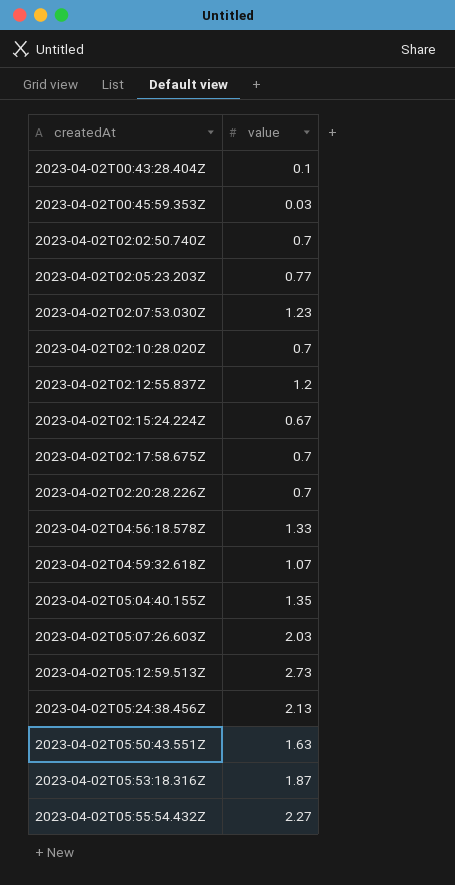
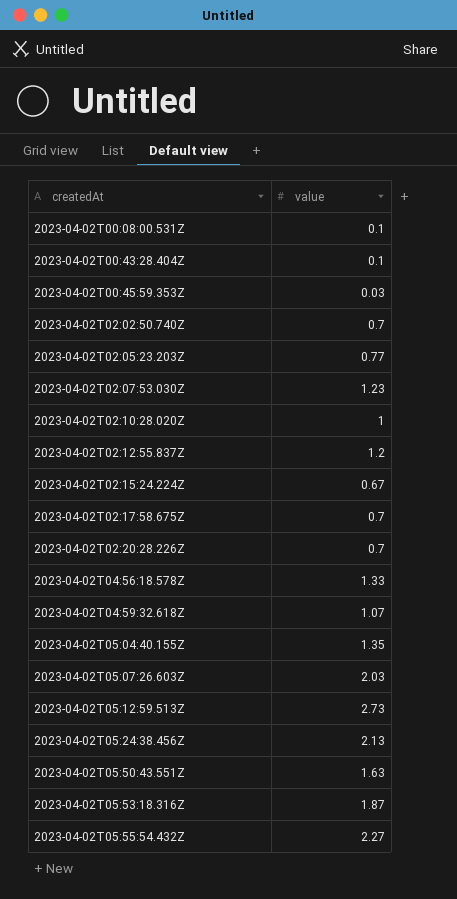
row 2023-04-02T00:08:00.531Z: none -> 0.1
2023-04-02T02:10:28.020Z | value: 0.7 -> 1

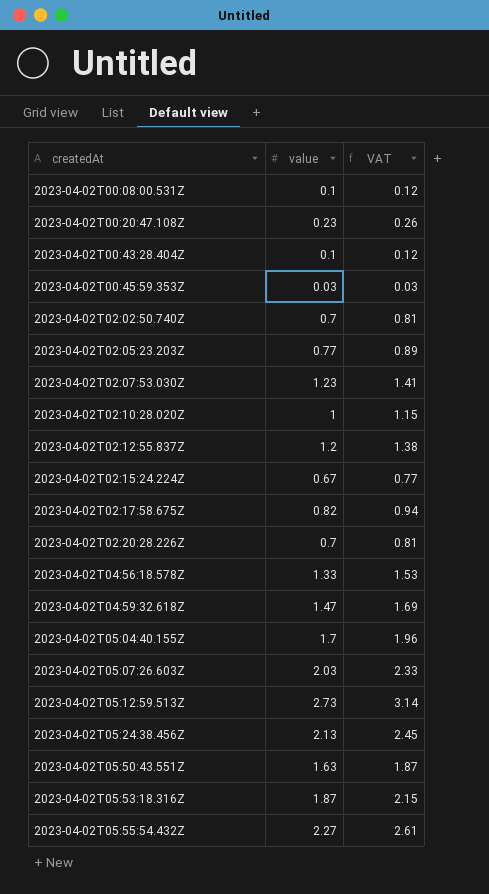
column VAT | formula: none -> [value] * 1.15
row 2023-04-02T00:20:47.108Z: none -> 0.23 | 0.26
2023-04-02T02:17:58.675Z | value: 0.7 -> 0.82
2023-04-02T04:59:32.618Z | value: 1.07 -> 1.47
2023-04-02T05:04:40.155Z | value: 1.35 -> 1.7

